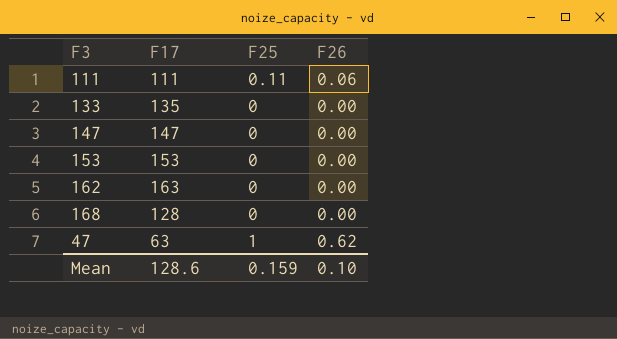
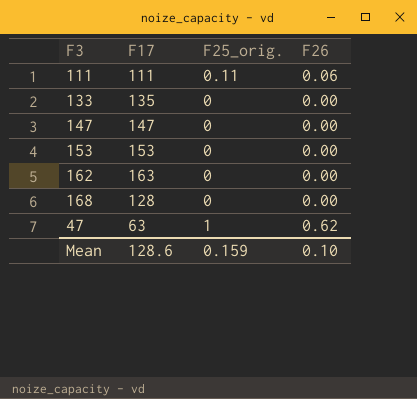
column name: F25 -> F25_orig.

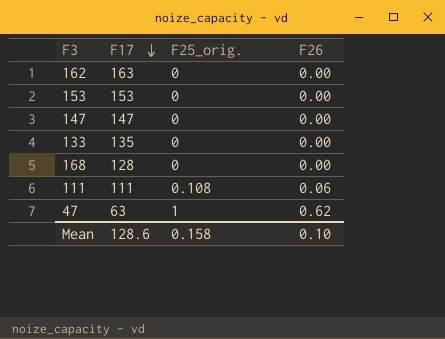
row order: none -> F17 descending
111 | F25_orig.: 0.11 -> 0.108
Mean | F25_orig.: 0.159 -> 0.158

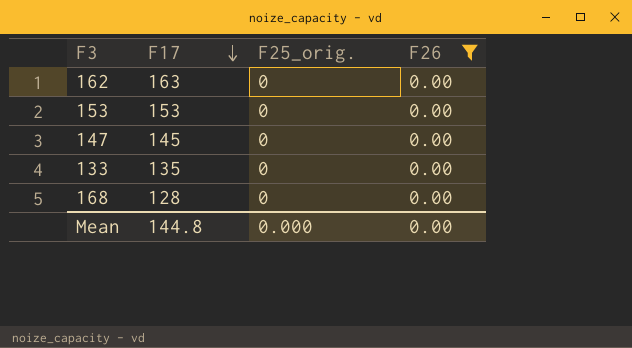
filter: none -> F26 = 0.00
147 | F17: 147 -> 145
Mean | F17: 128.6 -> 144.8
Mean | F25_orig.: 0.158 -> 0.000
Mean | F26: 0.10 -> 0.00

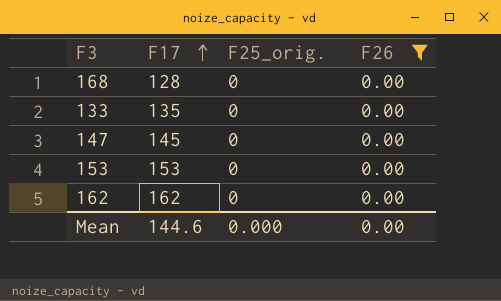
row order: F17 descending -> F17 ascending
162 | F17: 163 -> 162
Mean | F17: 144.8 -> 144.6

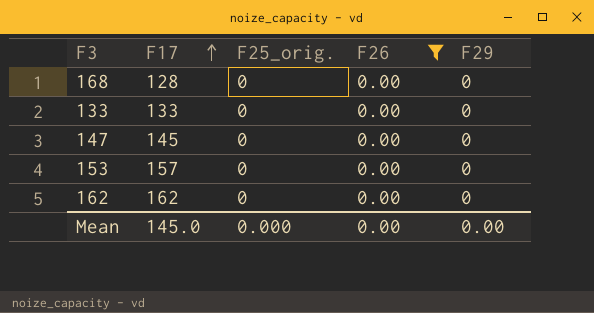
column F29 | position: none -> 5
133 | F17: 135 -> 133
153 | F17: 153 -> 157
Mean | F17: 144.6 -> 145.0

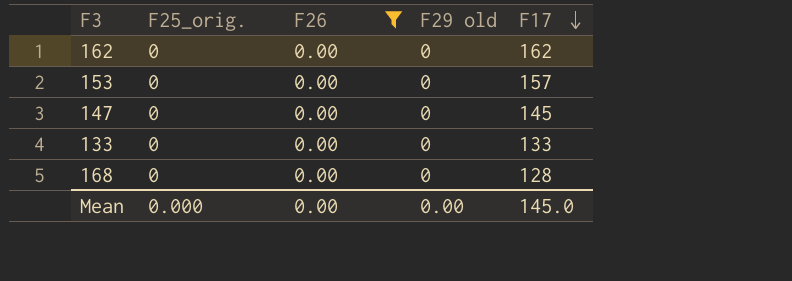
row order: F17 ascending -> F17 descending
column name: F29 -> F29 old
column F17 | position: 2 -> 5

